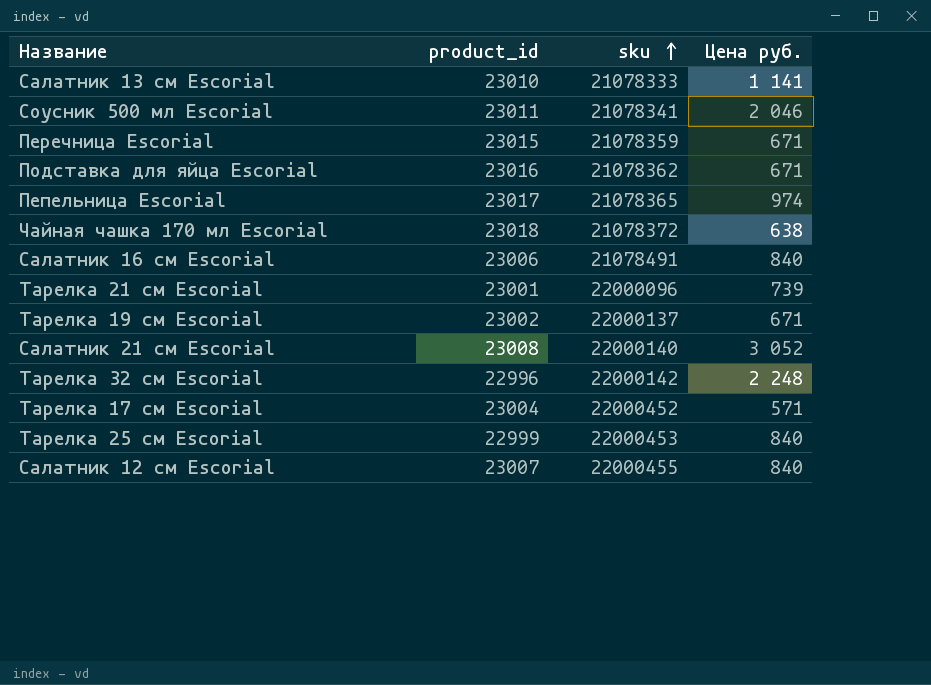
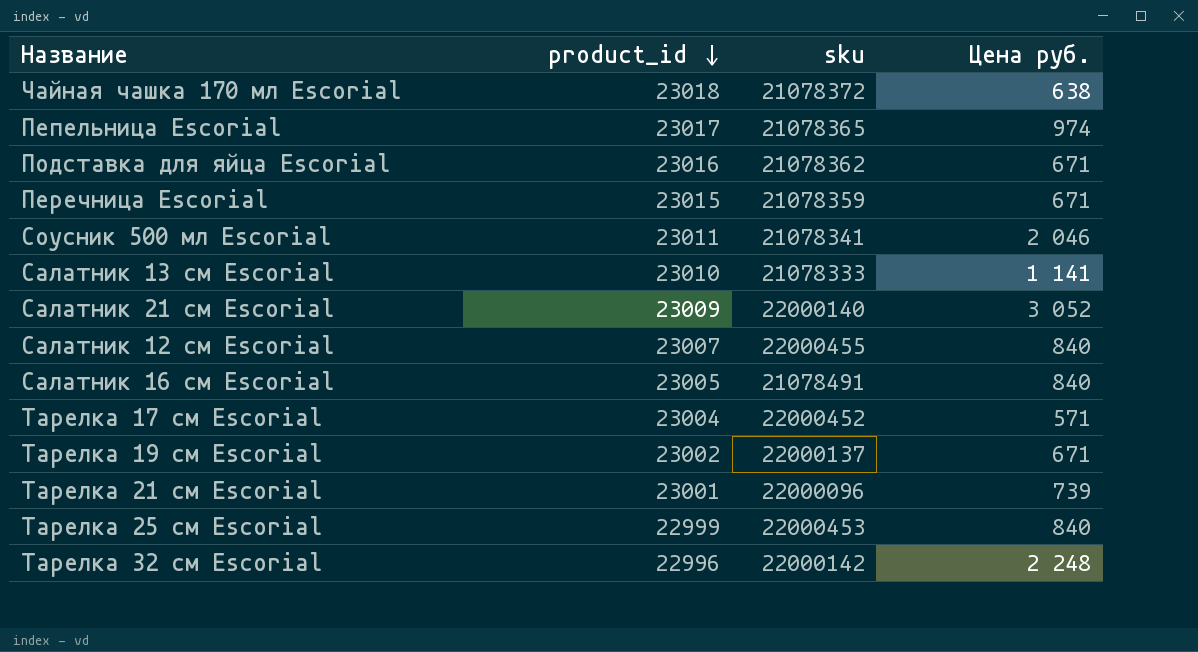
row order: sku ascending -> product_id descending
Салатник 21 см Escorial | product_id: 23008 -> 23009
Салатник 16 см Escorial | product_id: 23006 -> 23005

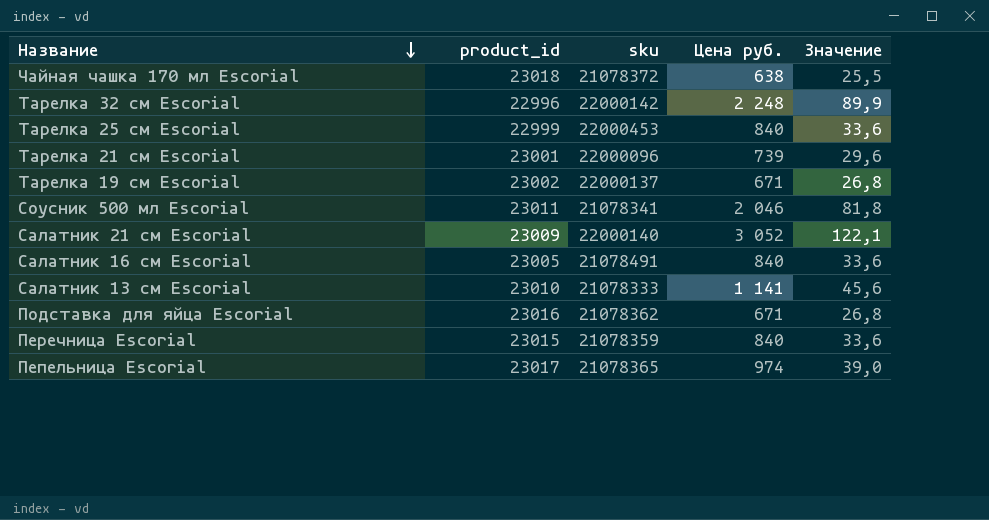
row order: product_id descending -> Название descending
column Значение | formula: none -> [Цена руб.] * 0,04
row Салатник 12 см Escorial: 23007 | 22000455 | 840 -> none
row Тарелка 17 см Escorial: 23004 | 22000452 | 571 -> none
Перечница Escorial | Цена руб.: 671 -> 840

